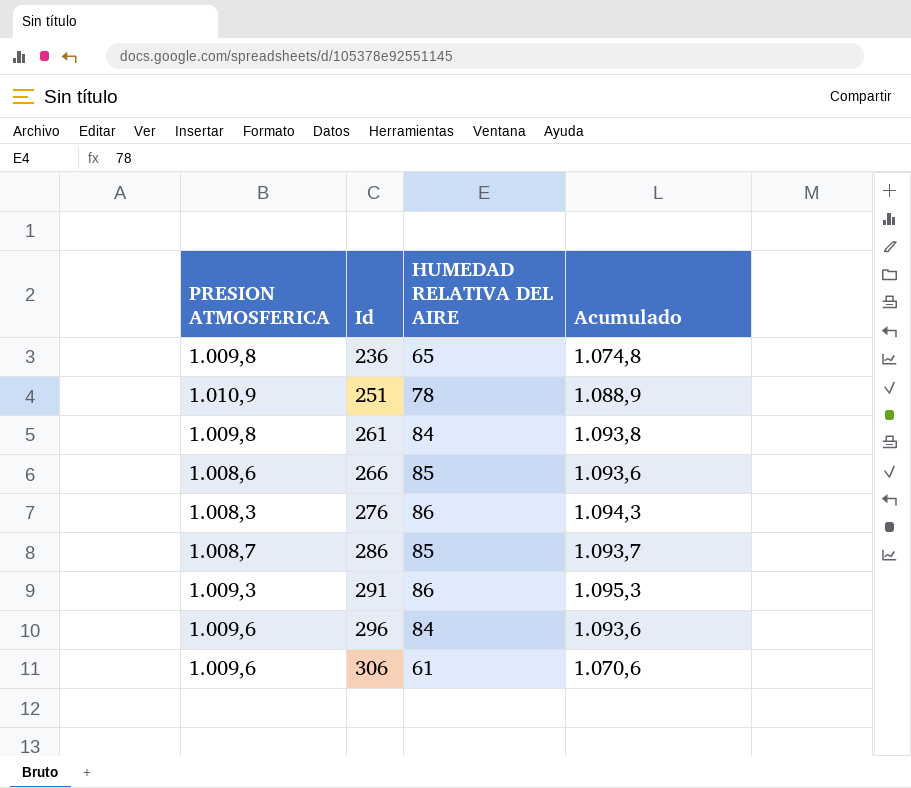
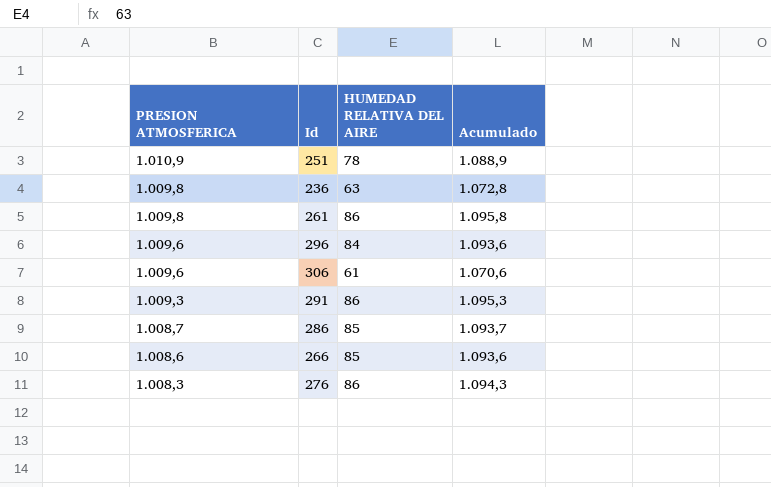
row order: Id ascending -> PRESION ATMOSFERICA descending
236 | HUMEDAD RELATIVA DEL AIRE: 65 -> 63
236 | Acumulado: 1.074,8 -> 1.072,8
261 | HUMEDAD RELATIVA DEL AIRE: 84 -> 86
261 | Acumulado: 1.093,8 -> 1.095,8

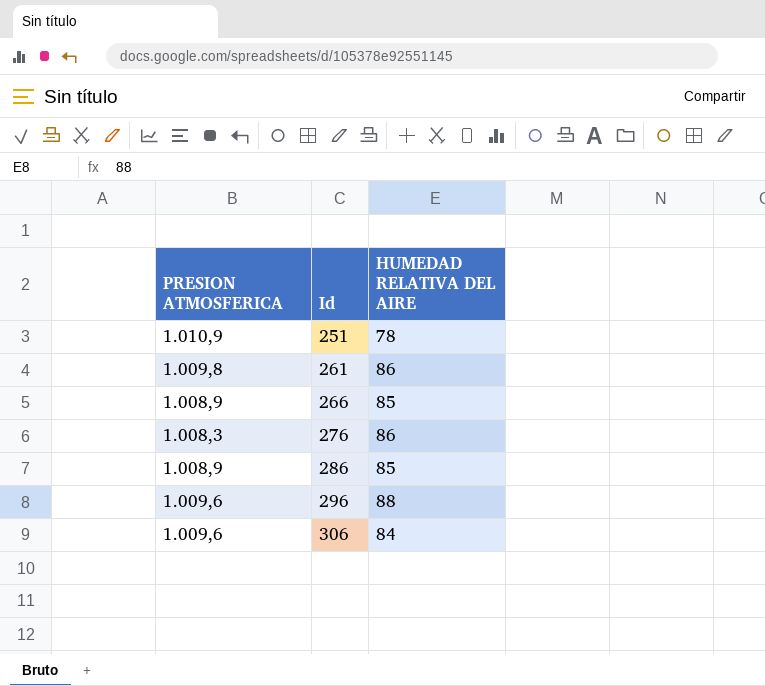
row order: PRESION ATMOSFERICA descending -> Id ascending
column Acumulado | formula: [PRESION ATMOSFERICA] + [HUMEDAD RELATIVA DEL AIRE] -> none
row 236: 1.009,8 | 63 | 1.072,8 -> none
row 291: 1.009,3 | 86 | 1.095,3 -> none
266 | PRESION ATMOSFERICA: 1.008,6 -> 1.008,9
286 | PRESION ATMOSFERICA: 1.008,7 -> 1.008,9
296 | HUMEDAD RELATIVA DEL AIRE: 84 -> 88
306 | HUMEDAD RELATIVA DEL AIRE: 61 -> 84

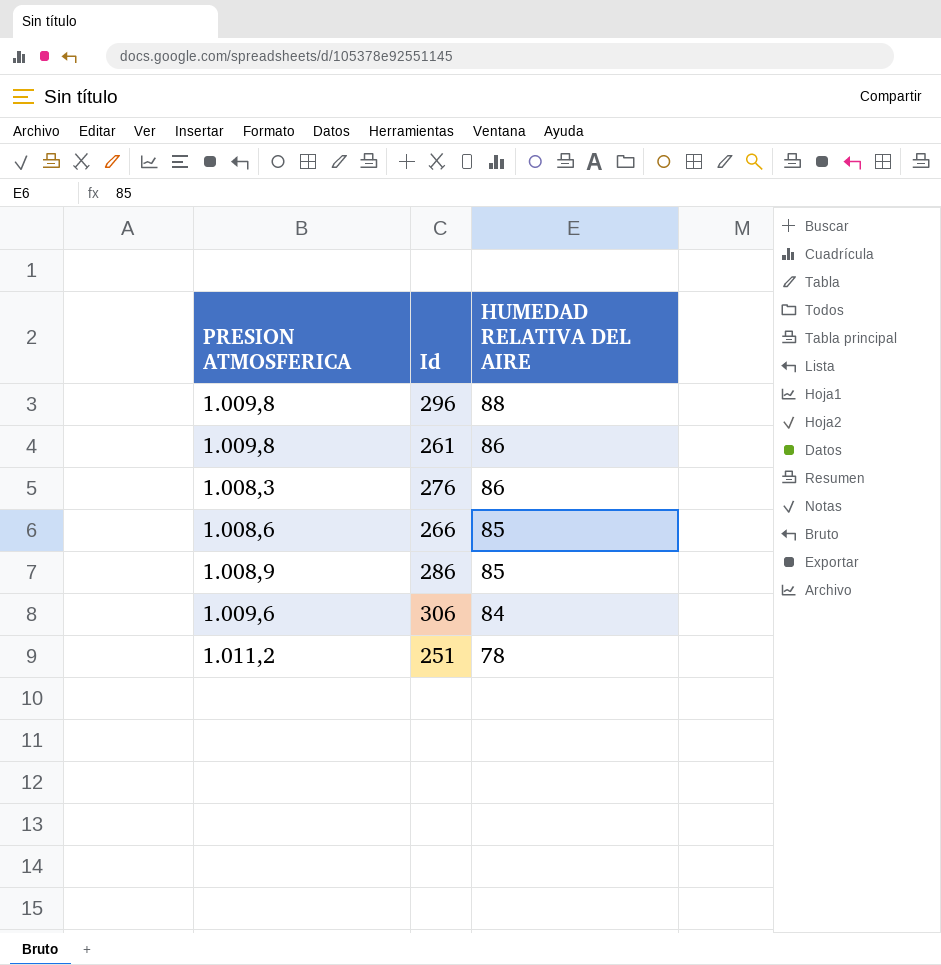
row order: Id ascending -> HUMEDAD RELATIVA DEL AIRE descending
296 | PRESION ATMOSFERICA: 1.009,6 -> 1.009,8
266 | PRESION ATMOSFERICA: 1.008,9 -> 1.008,6
251 | PRESION ATMOSFERICA: 1.010,9 -> 1.011,2

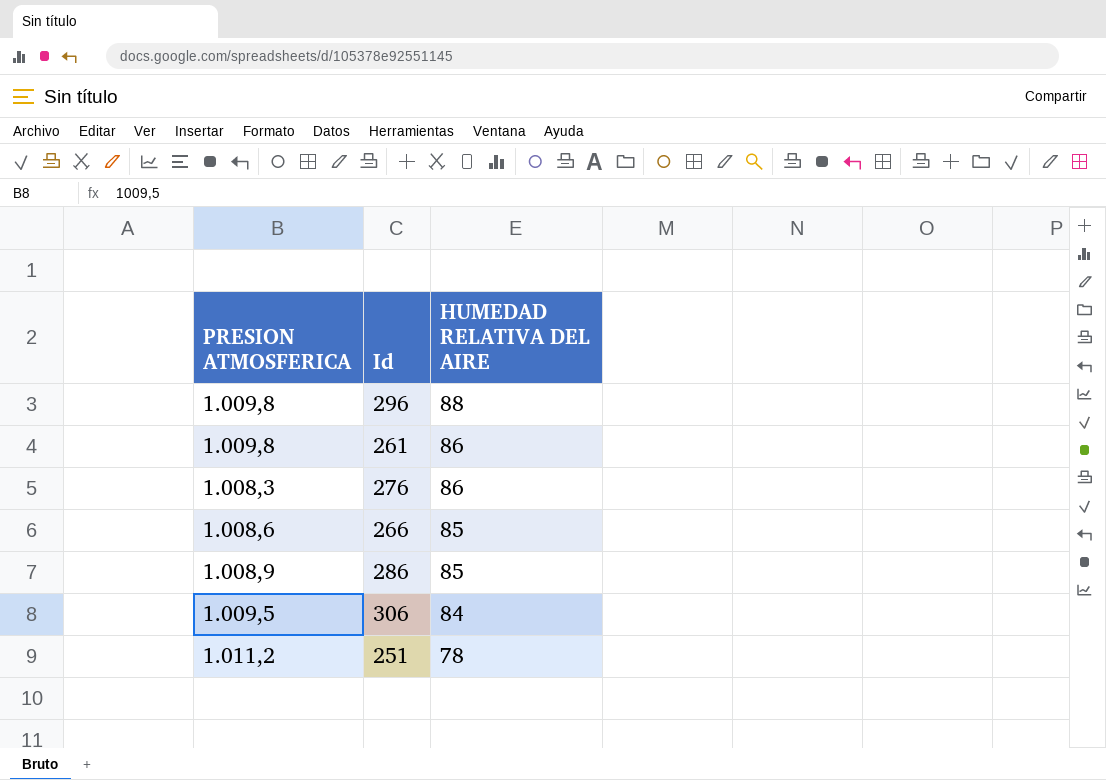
306 | PRESION ATMOSFERICA: 1.009,6 -> 1.009,5

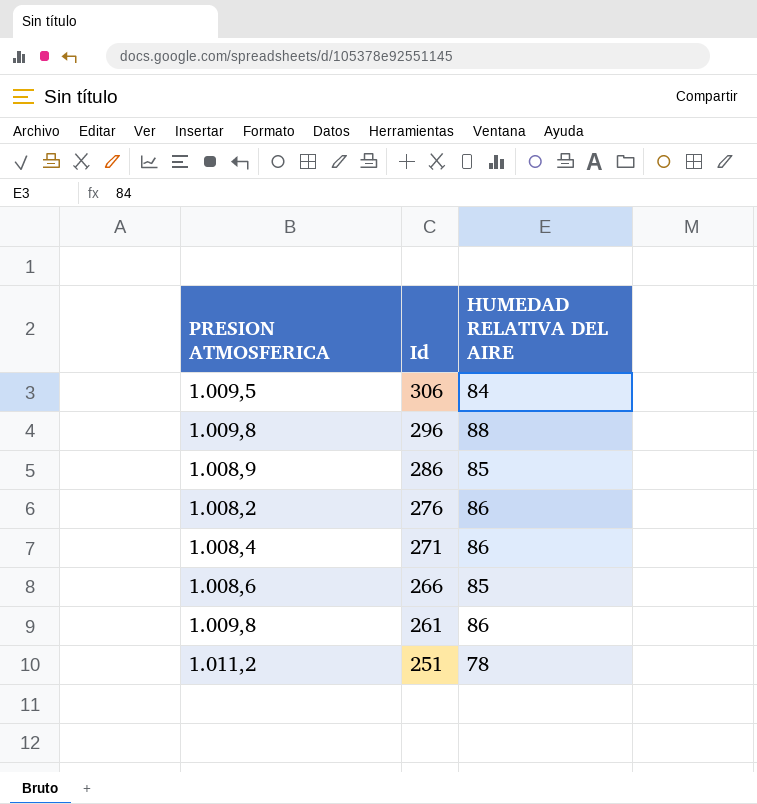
row order: HUMEDAD RELATIVA DEL AIRE descending -> Id descending
276 | PRESION ATMOSFERICA: 1.008,3 -> 1.008,2
row 271: none -> 1.008,4 | 86

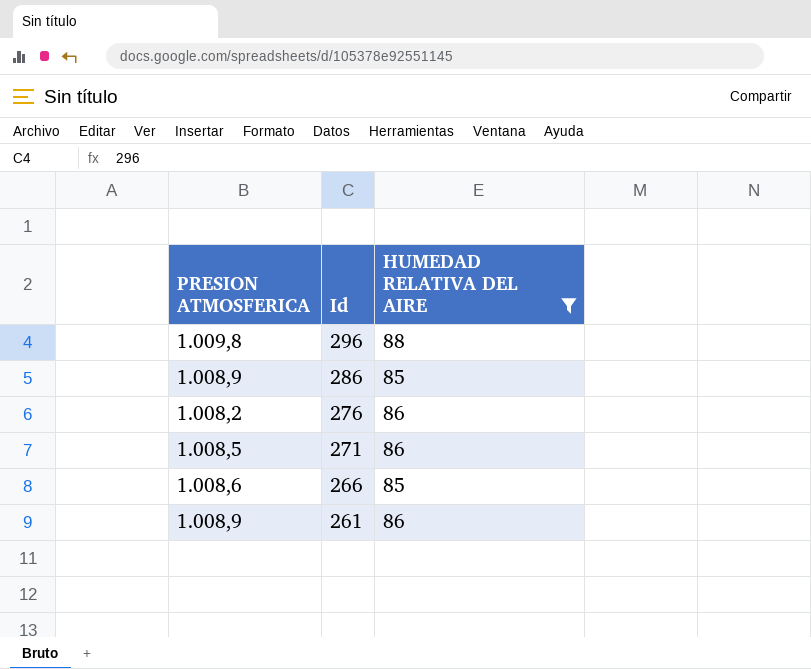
filter: none -> HUMEDAD RELATIVA DEL AIRE >= 85
271 | PRESION ATMOSFERICA: 1.008,4 -> 1.008,5
261 | PRESION ATMOSFERICA: 1.009,8 -> 1.008,9

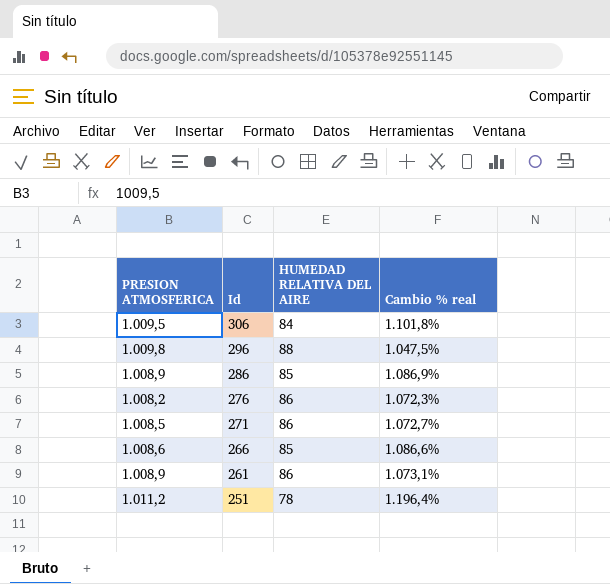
filter: HUMEDAD RELATIVA DEL AIRE >= 85 -> none
column Cambio % real | formula: none -> ([PRESION ATMOSFERICA] - [HUMEDAD RELATIVA DEL AIRE]) / [HUMEDAD RELATIVA DEL AIRE]

